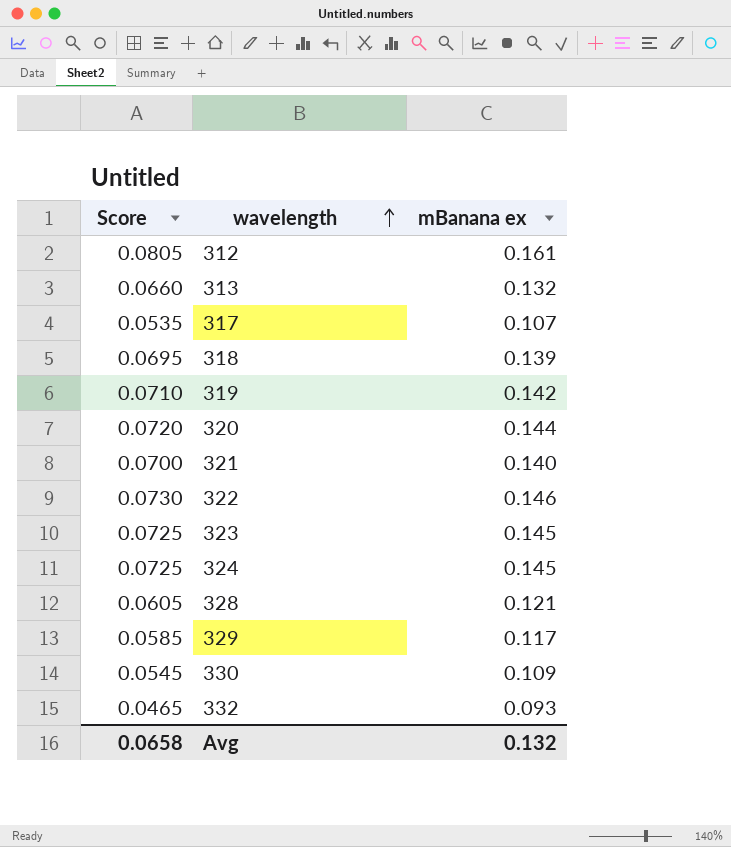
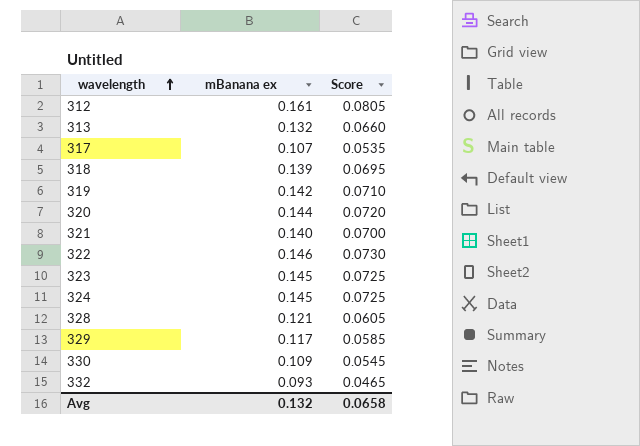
column Score | position: 1 -> 3

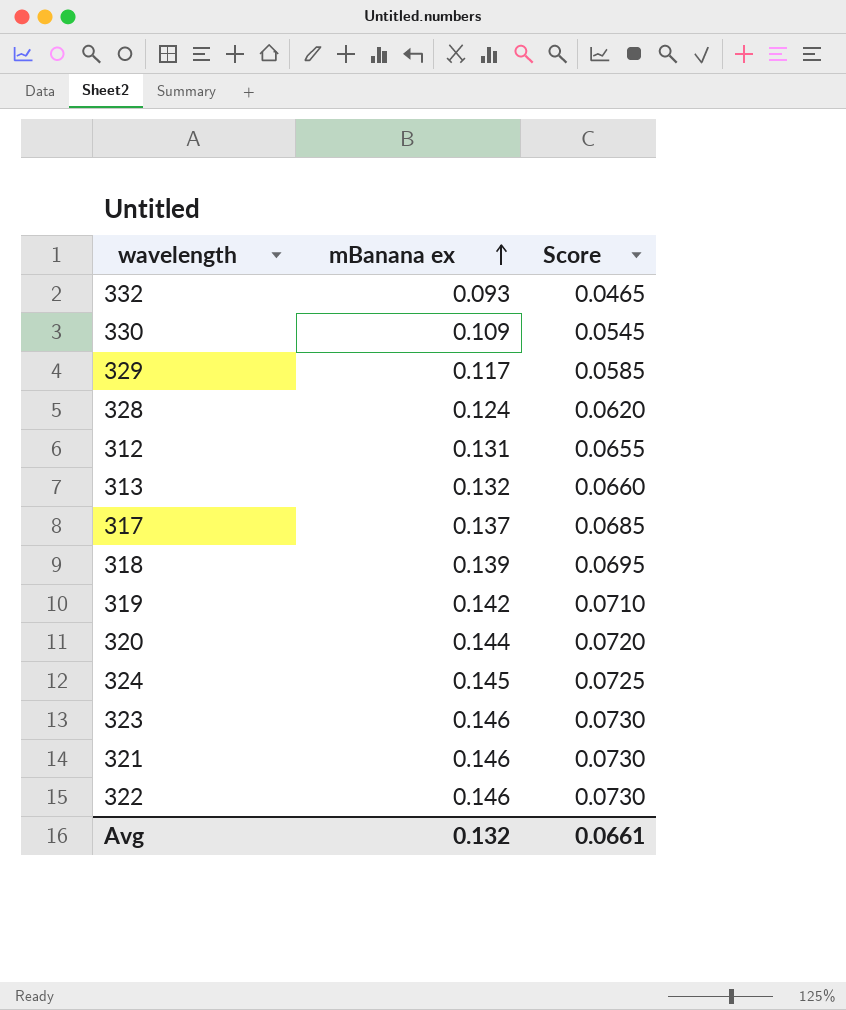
row order: wavelength ascending -> mBanana ex ascending
328 | mBanana ex: 0.121 -> 0.124
328 | Score: 0.0605 -> 0.0620
312 | mBanana ex: 0.161 -> 0.131
312 | Score: 0.0805 -> 0.0655
317 | mBanana ex: 0.107 -> 0.137
317 | Score: 0.0535 -> 0.0685
323 | mBanana ex: 0.145 -> 0.146
323 | Score: 0.0725 -> 0.0730
321 | mBanana ex: 0.140 -> 0.146
321 | Score: 0.0700 -> 0.0730
Avg | Score: 0.0658 -> 0.0661

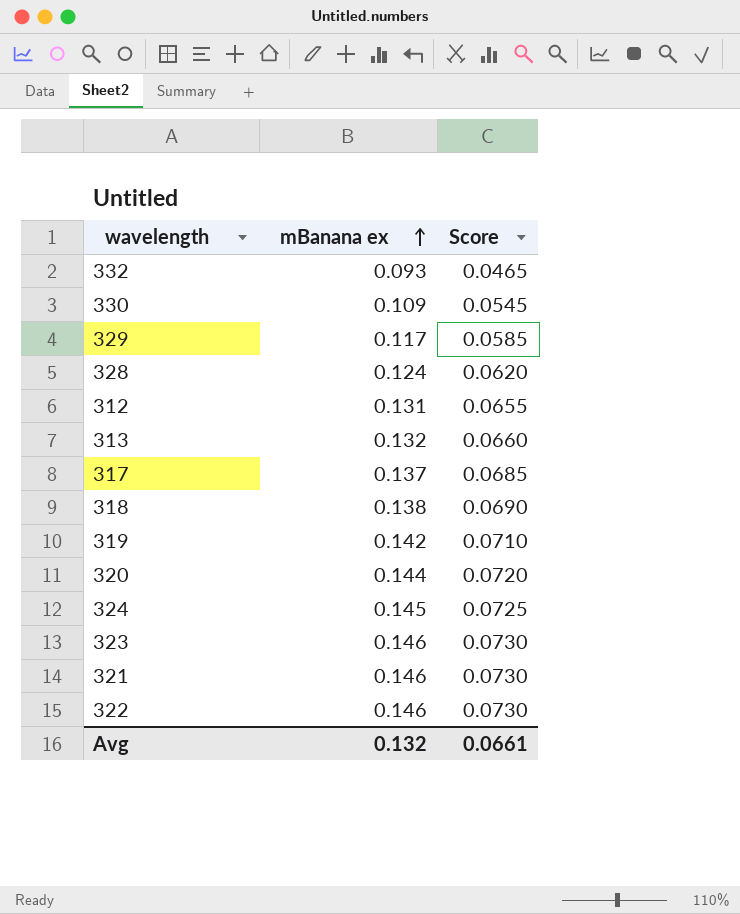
318 | mBanana ex: 0.139 -> 0.138
318 | Score: 0.0695 -> 0.0690

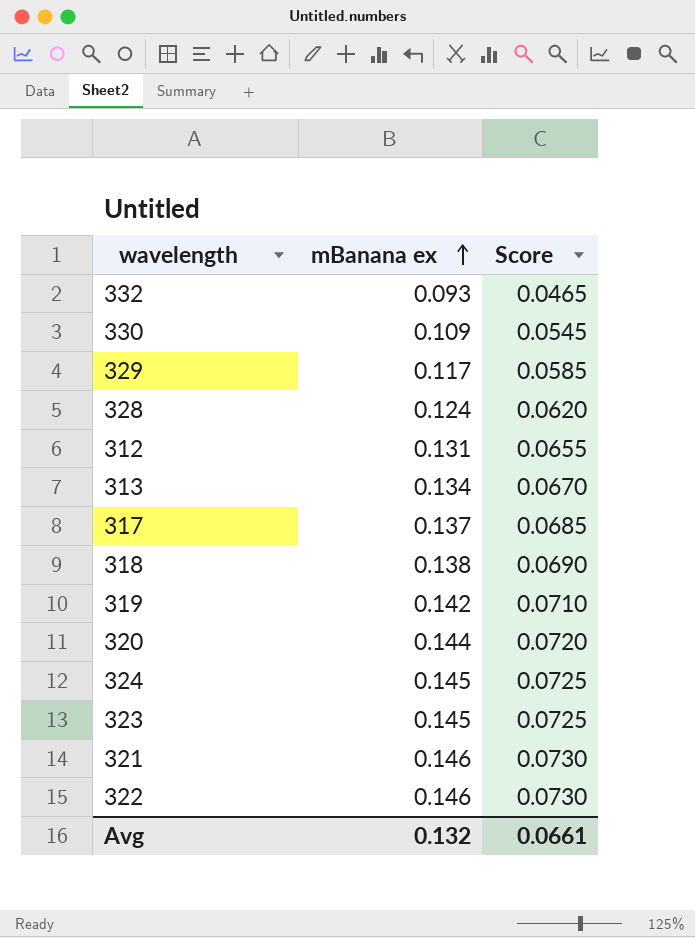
313 | mBanana ex: 0.132 -> 0.134
313 | Score: 0.0660 -> 0.0670
323 | mBanana ex: 0.146 -> 0.145
323 | Score: 0.0730 -> 0.0725

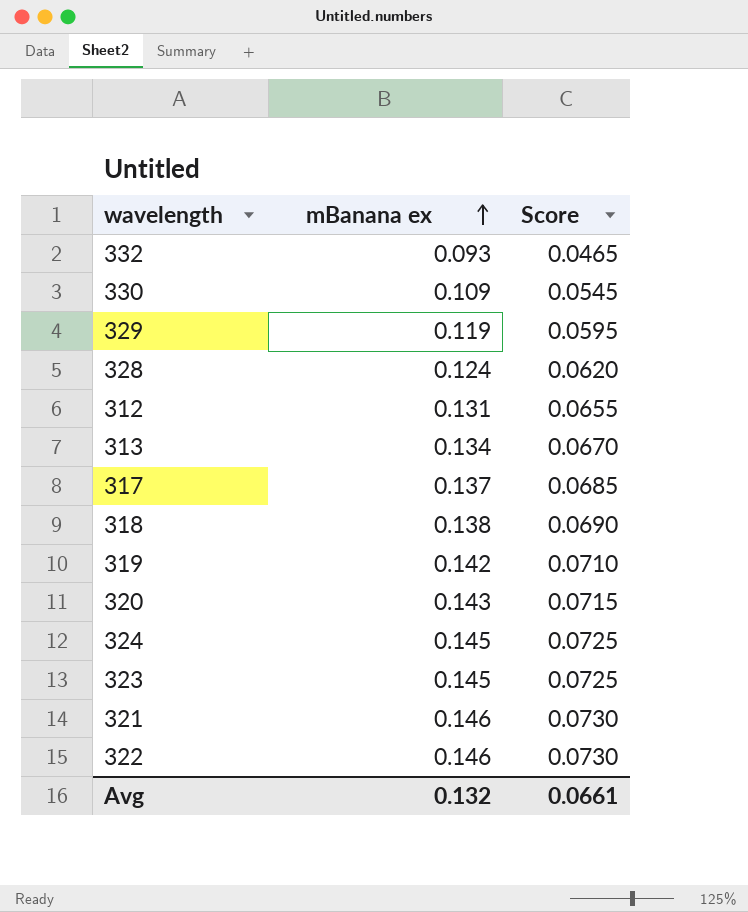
329 | mBanana ex: 0.117 -> 0.119
329 | Score: 0.0585 -> 0.0595
320 | mBanana ex: 0.144 -> 0.143
320 | Score: 0.0720 -> 0.0715

